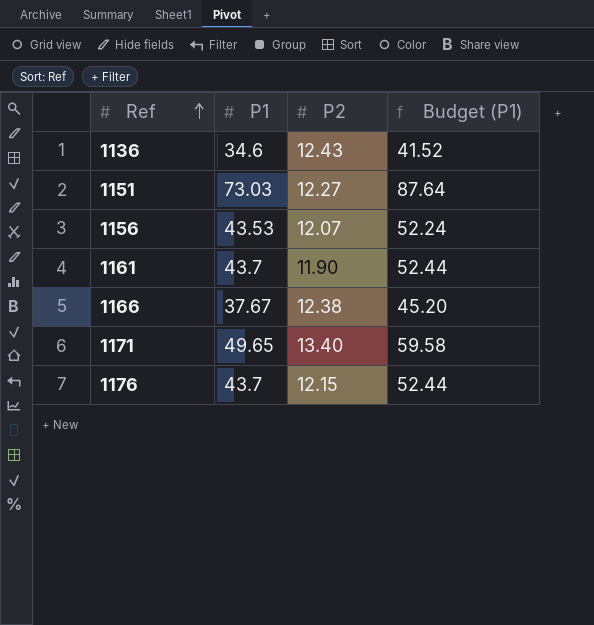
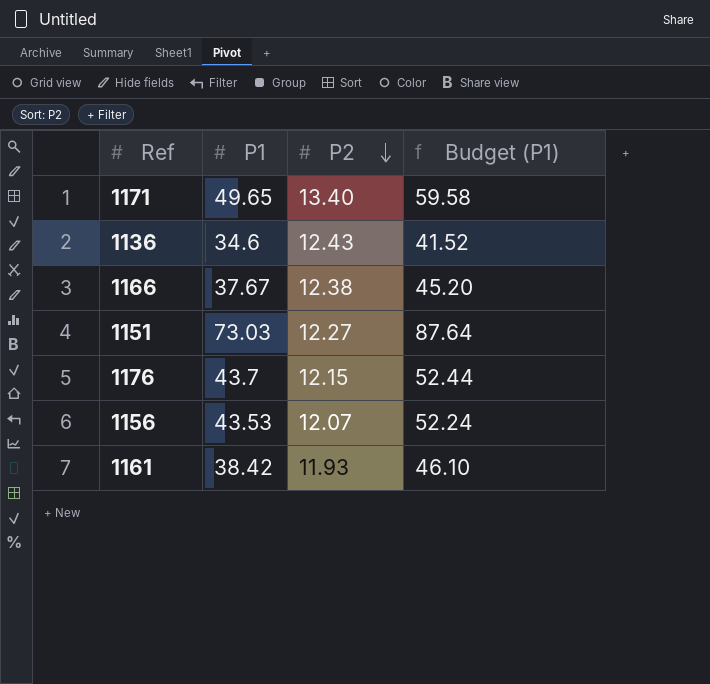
row order: Ref ascending -> P2 descending
1161 | P1: 43.7 -> 38.42
1161 | P2: 11.90 -> 11.93
1161 | Budget (P1): 52.44 -> 46.10

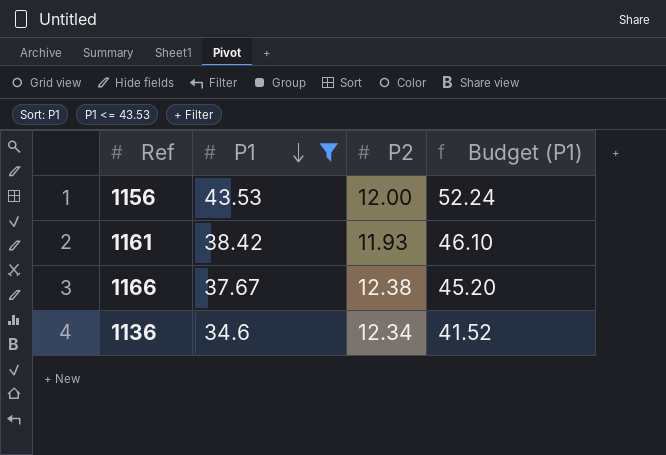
filter: none -> P1 <= 43.53
row order: P2 descending -> P1 descending
1156 | P2: 12.07 -> 12.00
1136 | P2: 12.43 -> 12.34

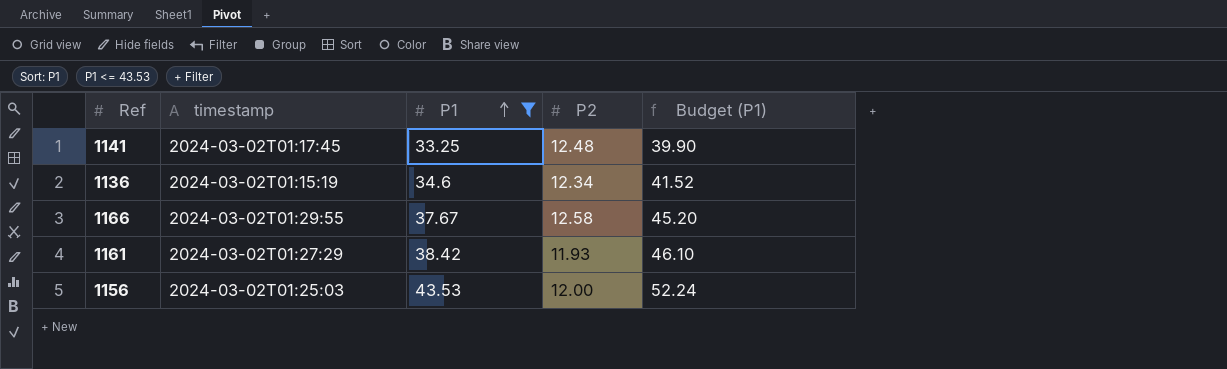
row order: P1 descending -> P1 ascending
column timestamp | position: none -> 2
row 1141: none -> 2024-03-02T01:17:45 | 33.25 | 12.48 | 39.90
1166 | P2: 12.38 -> 12.58

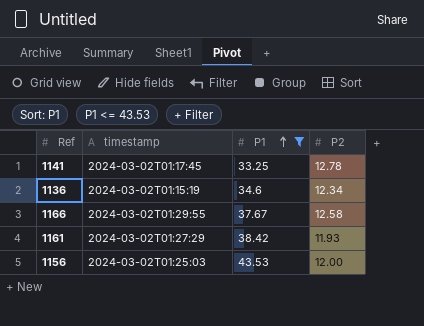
column Budget (P1) | formula: [P1] * 1.2 -> none
1141 | P2: 12.48 -> 12.78

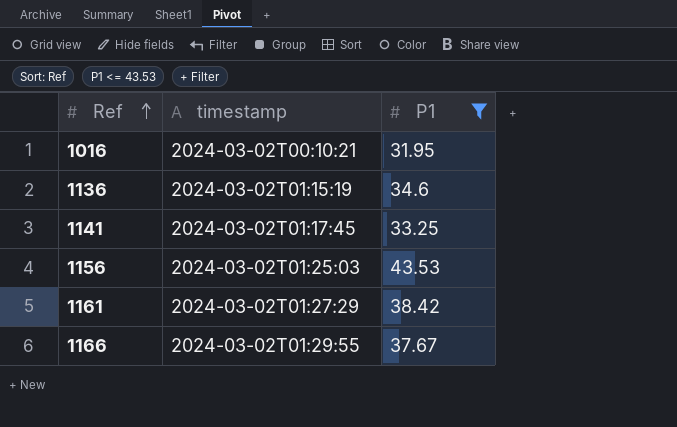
row order: P1 ascending -> Ref ascending
column P2 | position: 4 -> none
row 1016: none -> 2024-03-02T00:10:21 | 31.95

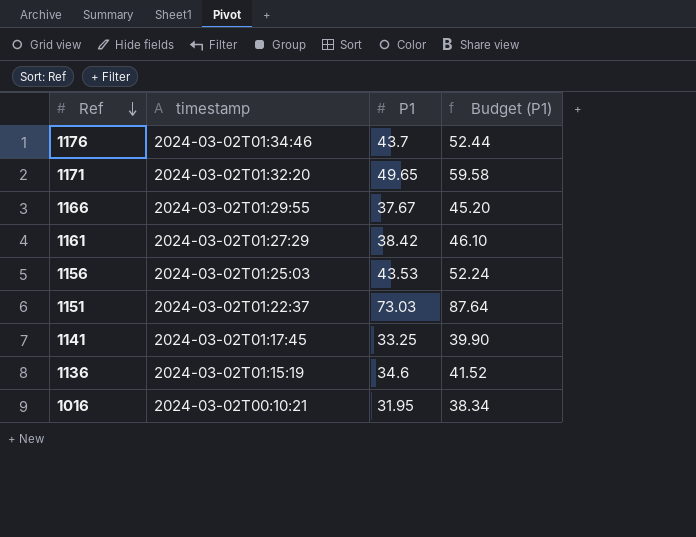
filter: P1 <= 43.53 -> none
row order: Ref ascending -> Ref descending
column Budget (P1) | formula: none -> [P1] * 1.2

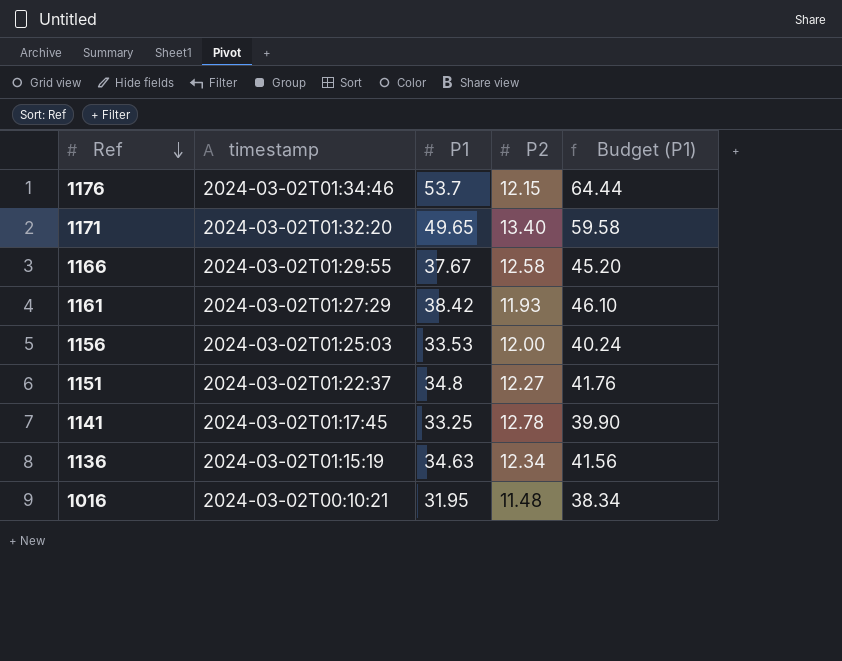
column P2 | position: none -> 4
1176 | P1: 43.7 -> 53.7
1176 | Budget (P1): 52.44 -> 64.44
1156 | P1: 43.53 -> 33.53
1156 | Budget (P1): 52.24 -> 40.24
1151 | P1: 73.03 -> 34.8
1151 | Budget (P1): 87.64 -> 41.76
1136 | P1: 34.6 -> 34.63
1136 | Budget (P1): 41.52 -> 41.56

